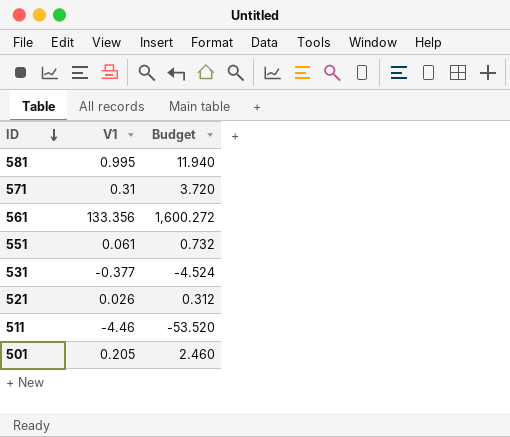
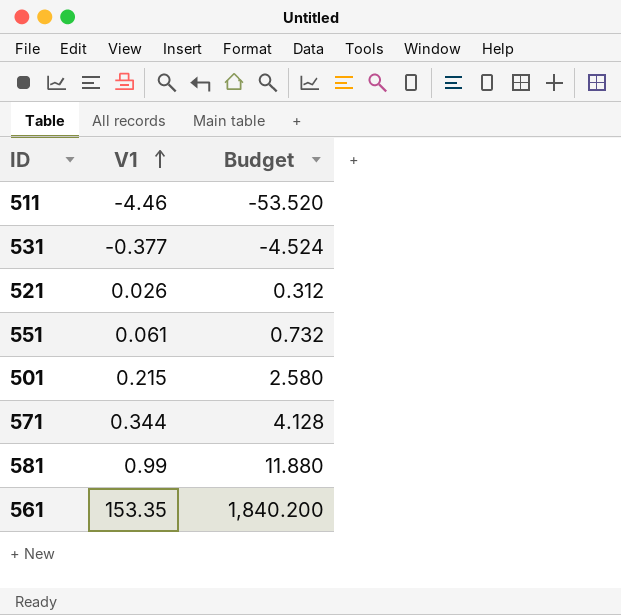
row order: ID descending -> V1 ascending
501 | V1: 0.205 -> 0.215
501 | Budget: 2.460 -> 2.580
571 | V1: 0.31 -> 0.344
571 | Budget: 3.720 -> 4.128
581 | V1: 0.995 -> 0.99
581 | Budget: 11.940 -> 11.880
561 | V1: 133.356 -> 153.35
561 | Budget: 1,600.272 -> 1,840.200

